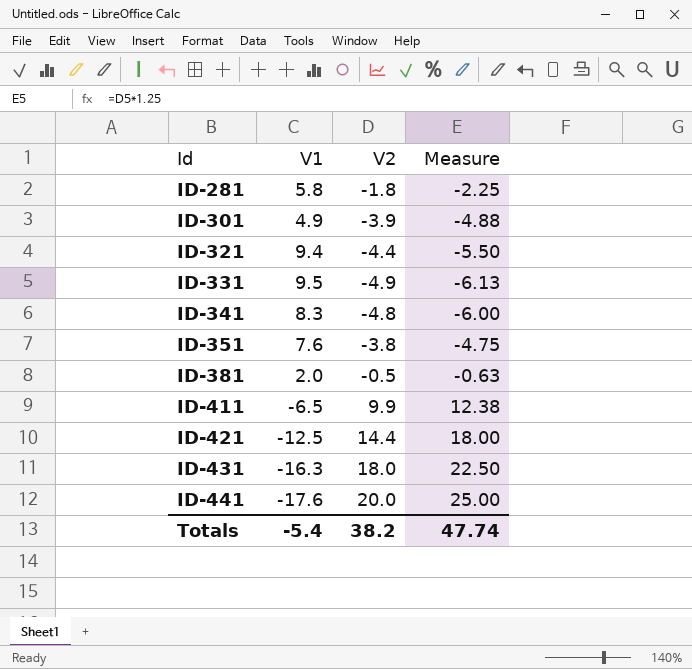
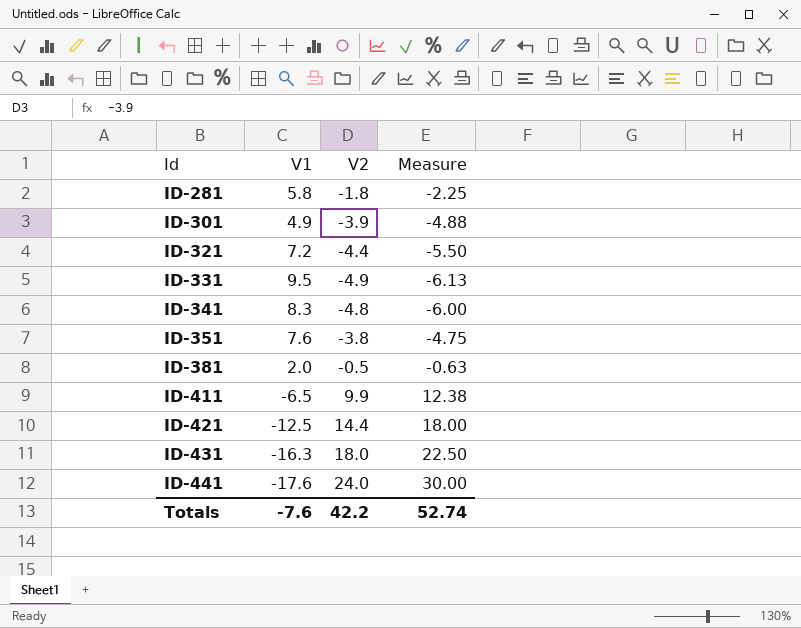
ID-321 | V1: 9.4 -> 7.2
ID-441 | V2: 20.0 -> 24.0
ID-441 | Measure: 25.00 -> 30.00
Totals | V1: -5.4 -> -7.6
Totals | V2: 38.2 -> 42.2
Totals | Measure: 47.74 -> 52.74

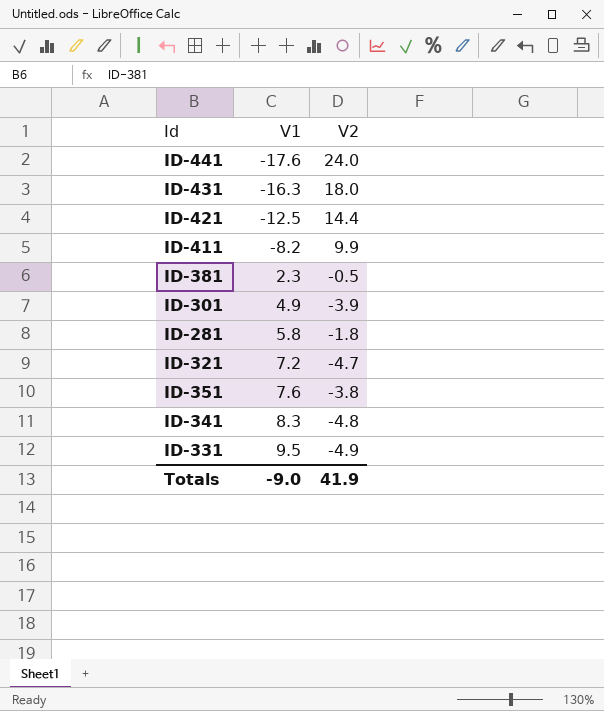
row order: Id ascending -> V1 ascending
column Measure | formula: [V2] * 1.25 -> none
ID-411 | V1: -6.5 -> -8.2
ID-381 | V1: 2.0 -> 2.3
ID-321 | V2: -4.4 -> -4.7
Totals | V1: -7.6 -> -9.0
Totals | V2: 42.2 -> 41.9

